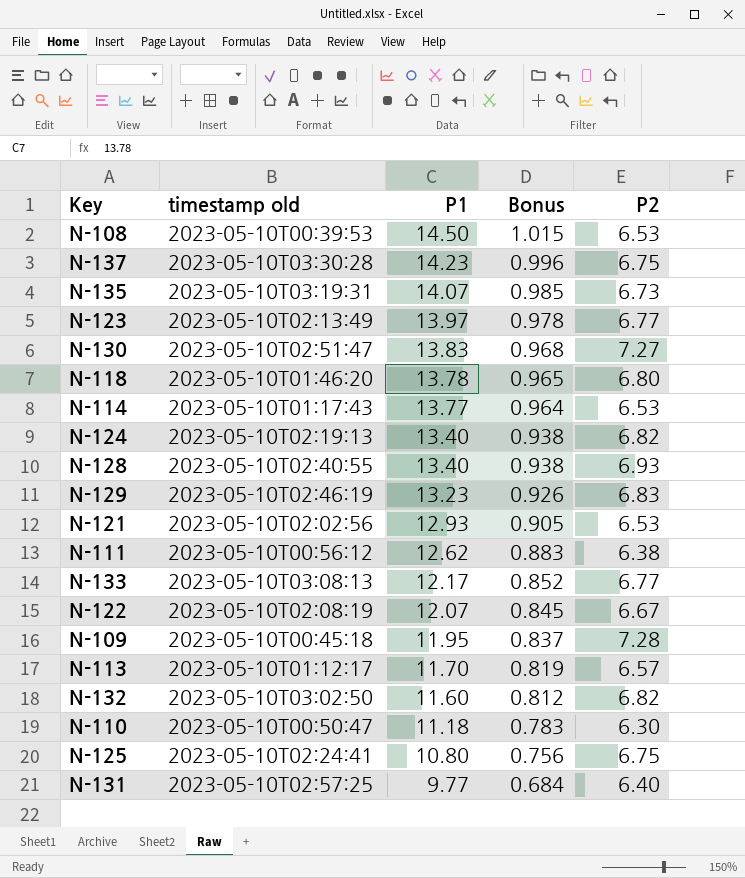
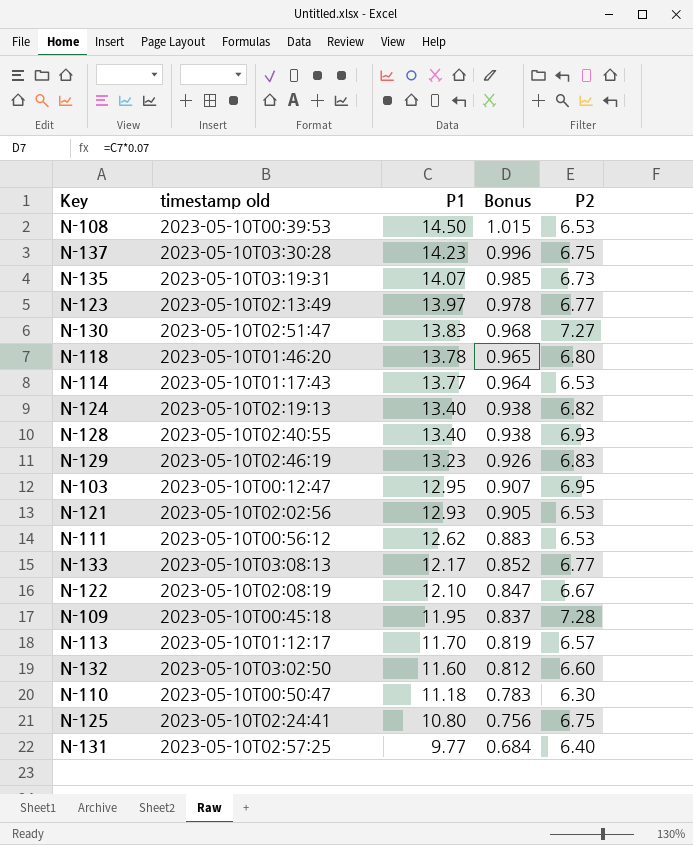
row N-103: none -> 2023-05-10T00:12:47 | 12.95 | 0.907 | 6.95
N-111 | P2: 6.38 -> 6.53
N-122 | P1: 12.07 -> 12.10
N-122 | Bonus: 0.845 -> 0.847
N-132 | P2: 6.82 -> 6.60

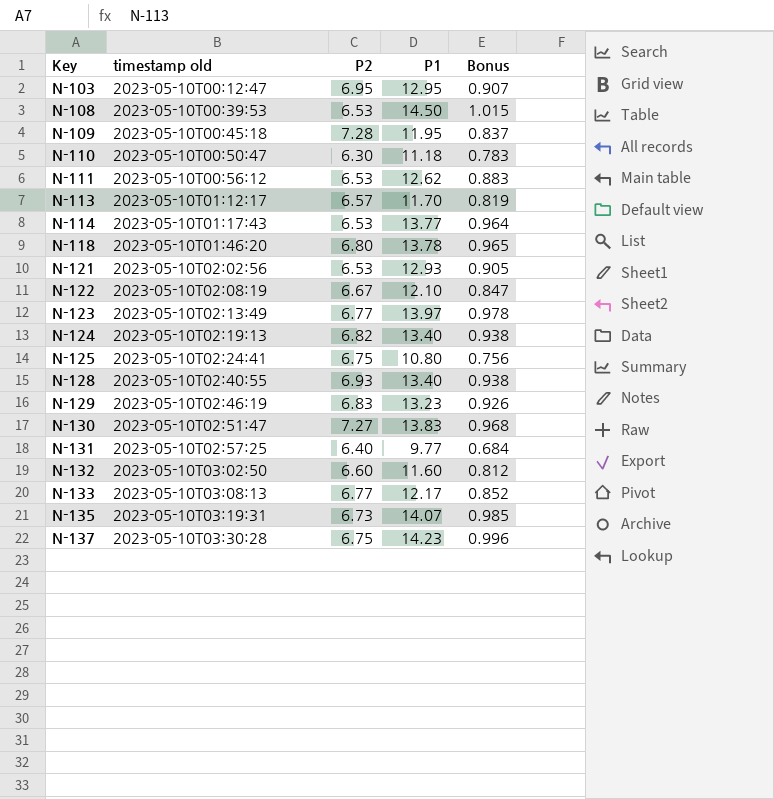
row order: P1 descending -> Key ascending
column P2 | position: 5 -> 3

